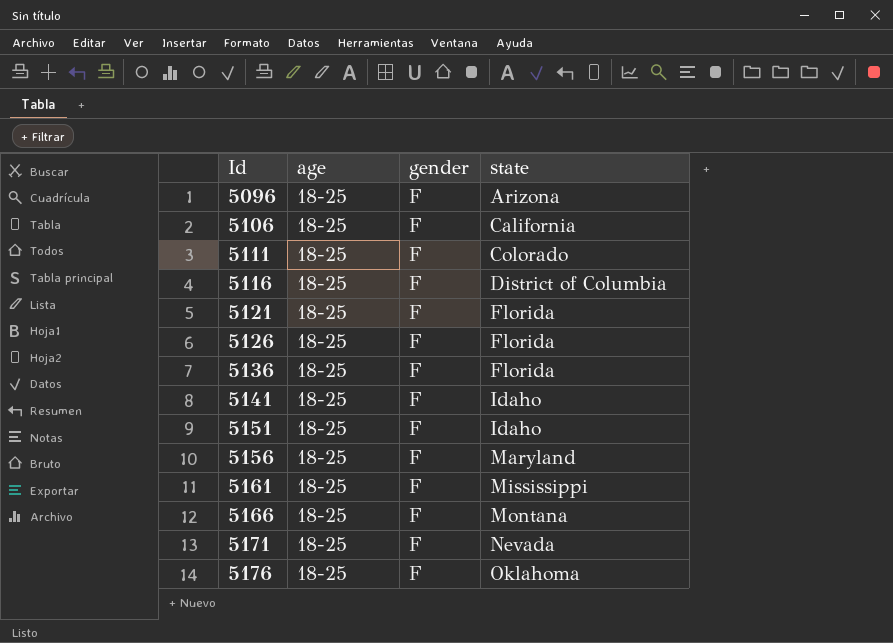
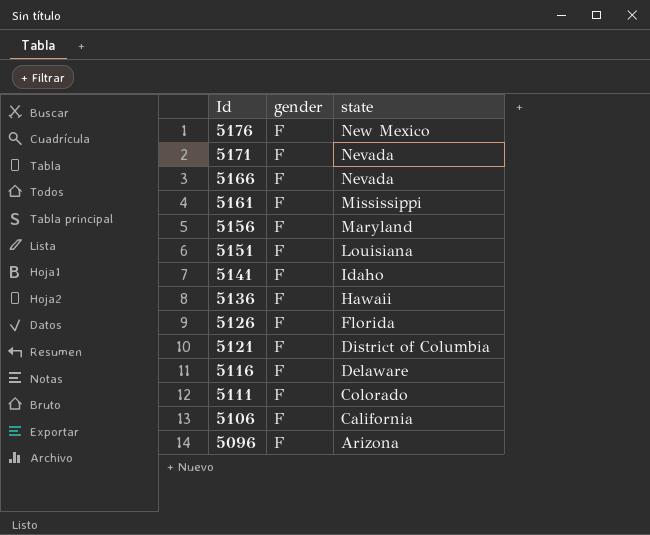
row order: Id ascending -> Id descending
column age | position: 2 -> none
5176 | state: Oklahoma -> New Mexico
5166 | state: Montana -> Nevada
5151 | state: Idaho -> Louisiana
5136 | state: Florida -> Hawaii
5121 | state: Florida -> District of Columbia
5116 | state: District of Columbia -> Delaware

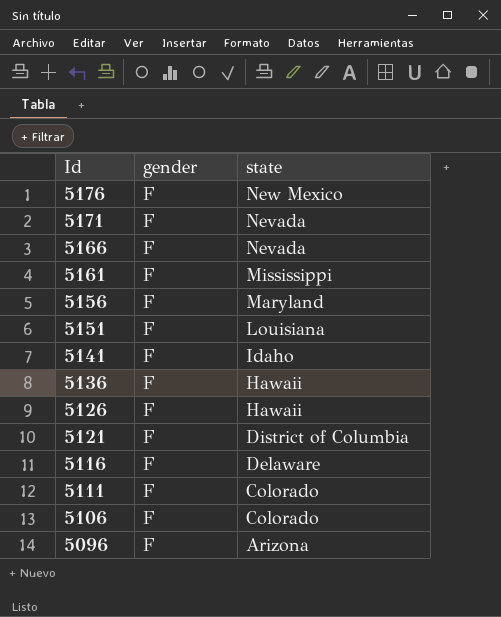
5126 | state: Florida -> Hawaii
5106 | state: California -> Colorado

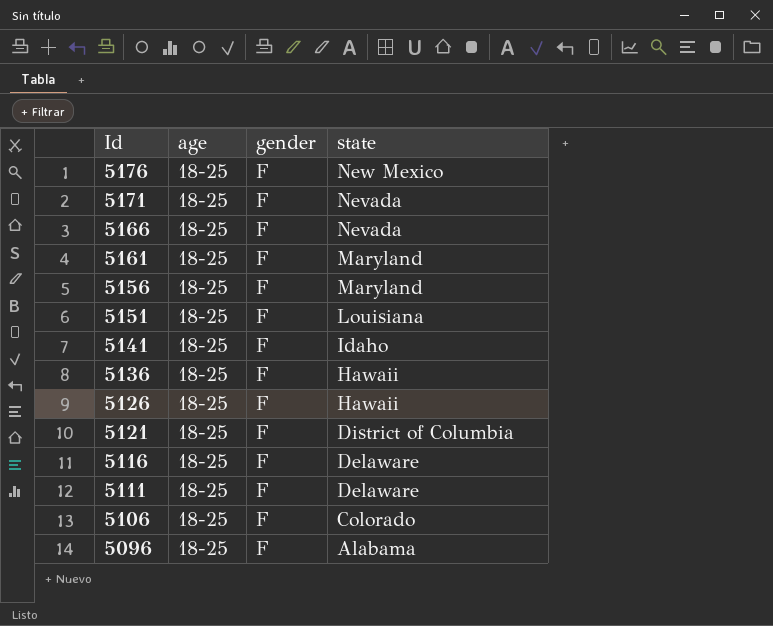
column age | position: none -> 2
5161 | state: Mississippi -> Maryland
5111 | state: Colorado -> Delaware
5096 | state: Arizona -> Alabama

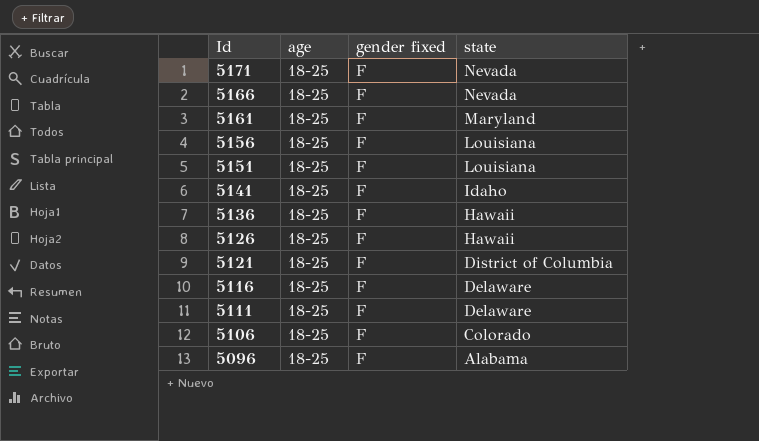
column name: gender -> gender fixed
row 5176: 18-25 | F | New Mexico -> none
5156 | state: Maryland -> Louisiana

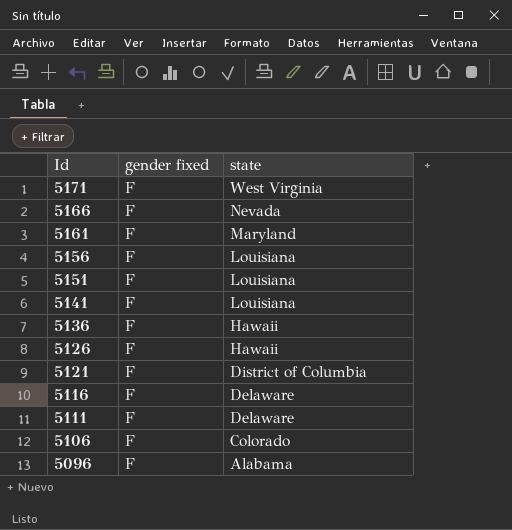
column age | position: 2 -> none
5171 | state: Nevada -> West Virginia
5141 | state: Idaho -> Louisiana

